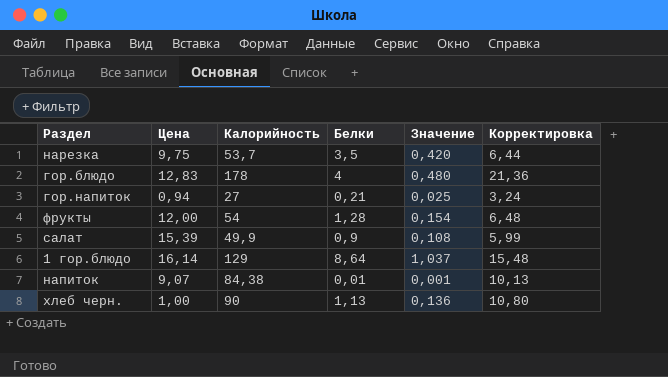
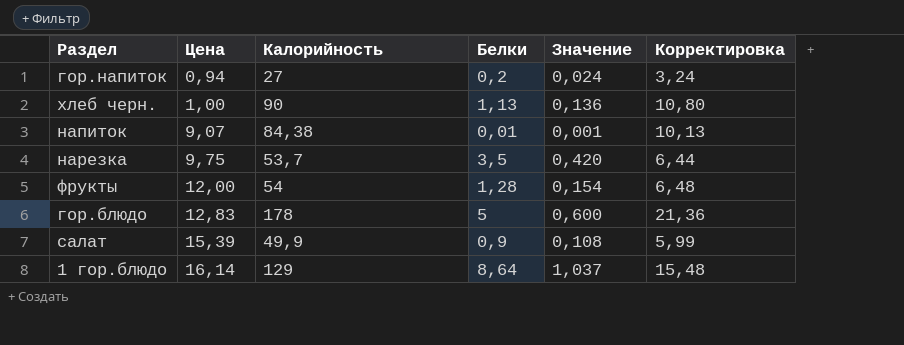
row order: none -> Цена ascending
гор.напиток | Белки: 0,21 -> 0,2
гор.напиток | Значение: 0,025 -> 0,024
гор.блюдо | Белки: 4 -> 5
гор.блюдо | Значение: 0,480 -> 0,600

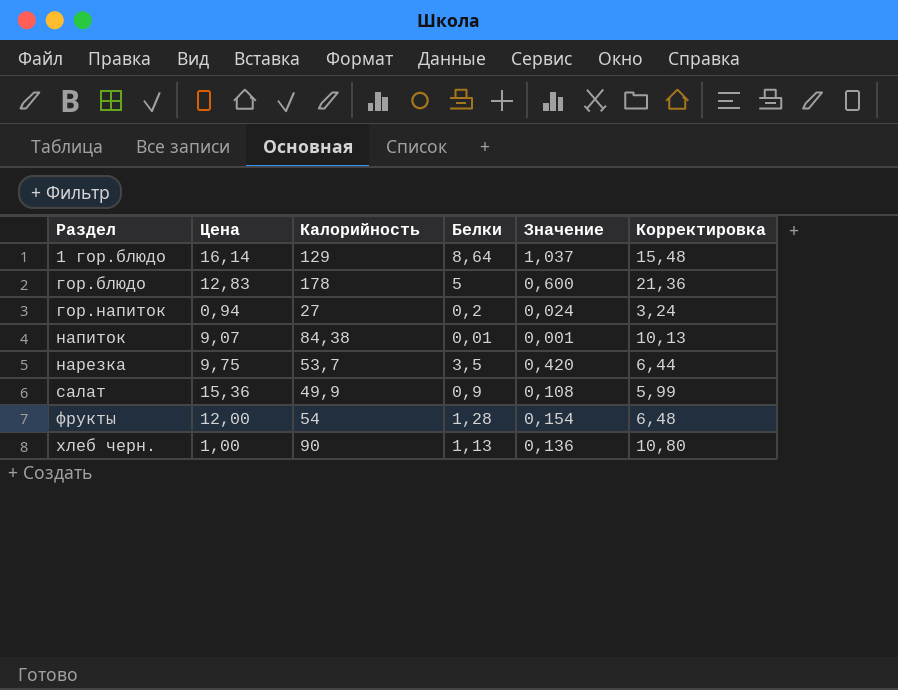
row order: Цена ascending -> Раздел ascending
салат | Цена: 15,39 -> 15,36

